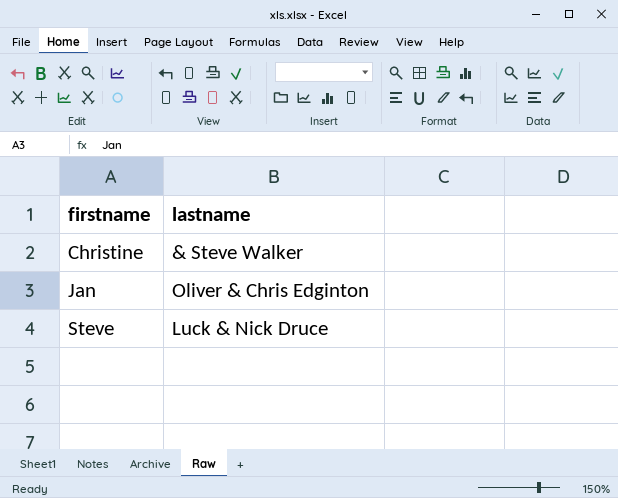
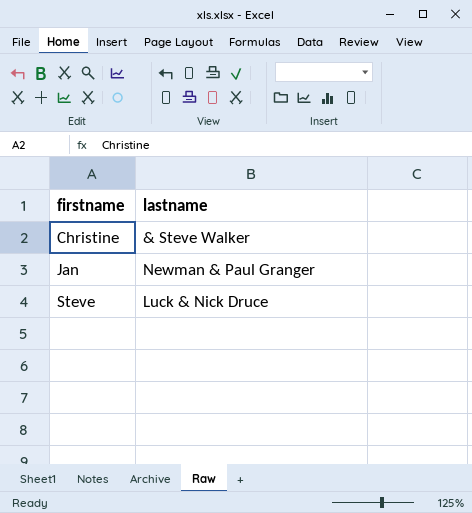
Jan | lastname: Oliver & Chris Edginton -> Newman & Paul Granger

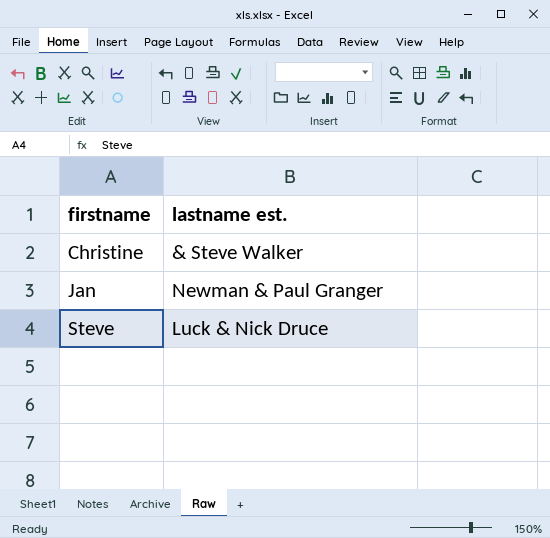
column name: lastname -> lastname est.

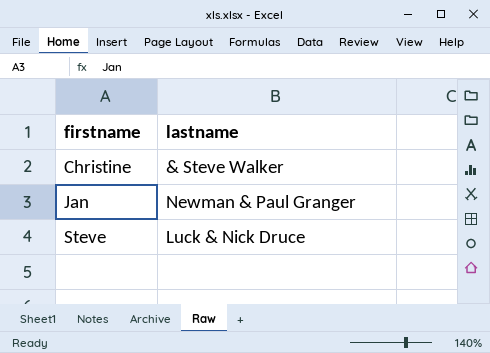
column name: lastname est. -> lastname

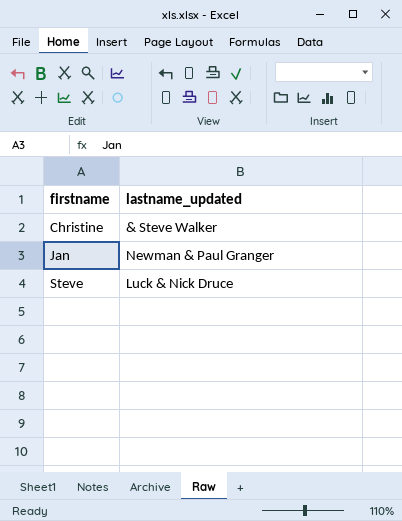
column name: lastname -> lastname_updated

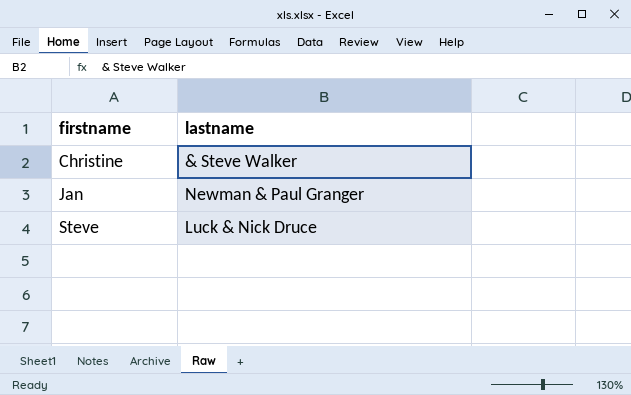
column name: lastname_updated -> lastname

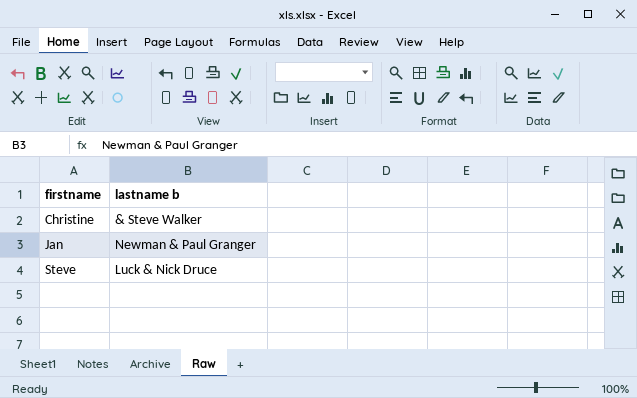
column name: lastname -> lastname b

